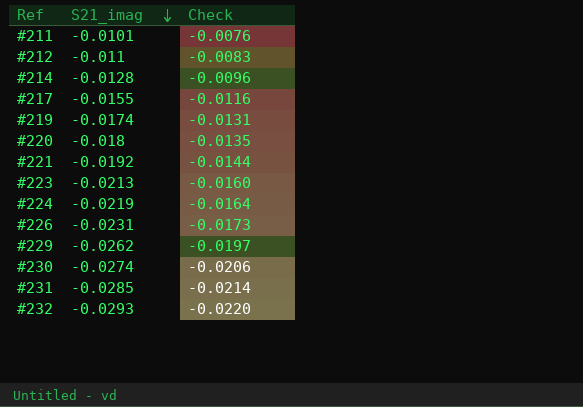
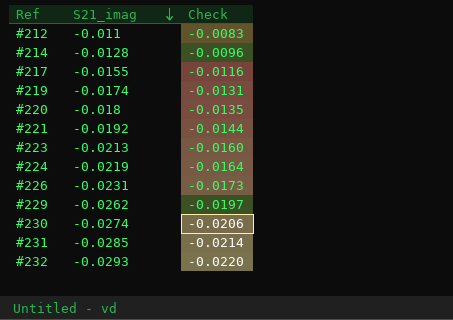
row #211: -0.0101 | -0.0076 -> none

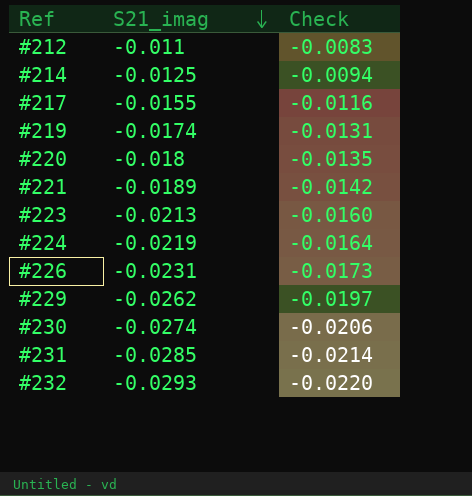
#214 | S21_imag: -0.0128 -> -0.0125
#214 | Check: -0.0096 -> -0.0094
#221 | S21_imag: -0.0192 -> -0.0189
#221 | Check: -0.0144 -> -0.0142

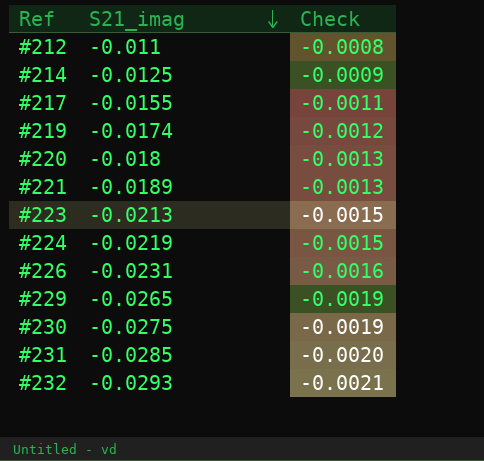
column Check | formula: [S21_imag] * 0.75 -> [S21_imag] * 0.07
#229 | S21_imag: -0.0262 -> -0.0265
#230 | S21_imag: -0.0274 -> -0.0275

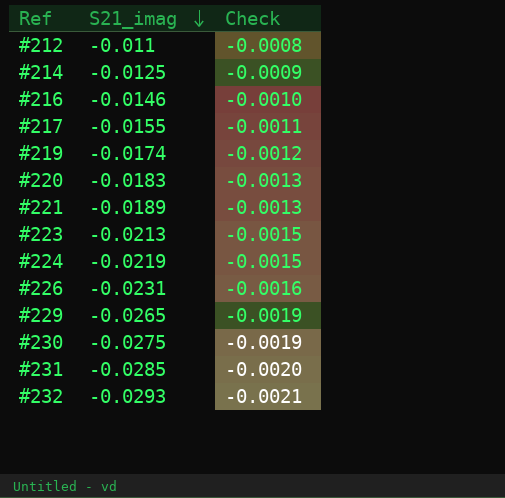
row #216: none -> -0.0146 | -0.0010
#220 | S21_imag: -0.018 -> -0.0183

